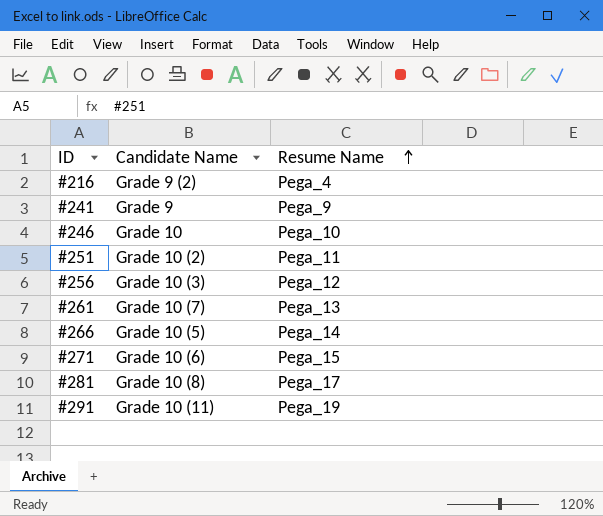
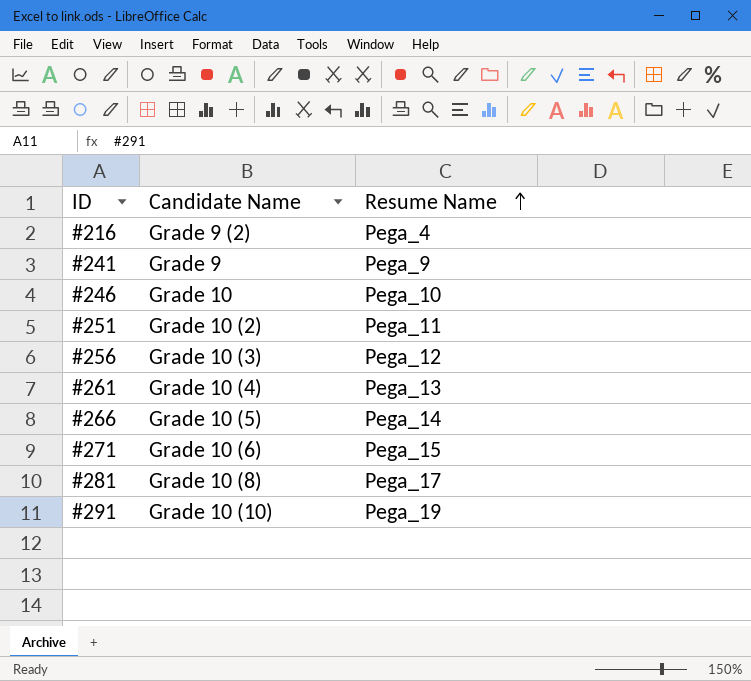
#261 | Candidate Name: Grade 10 (7) -> Grade 10 (4)
#291 | Candidate Name: Grade 10 (11) -> Grade 10 (10)

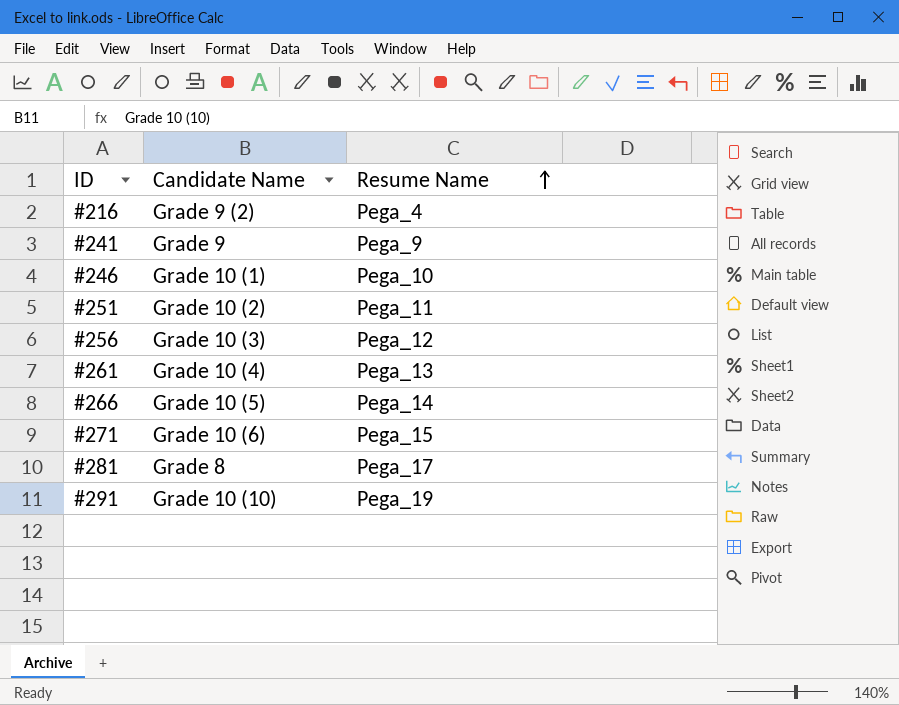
#246 | Candidate Name: Grade 10 -> Grade 10 (1)
#281 | Candidate Name: Grade 10 (8) -> Grade 8

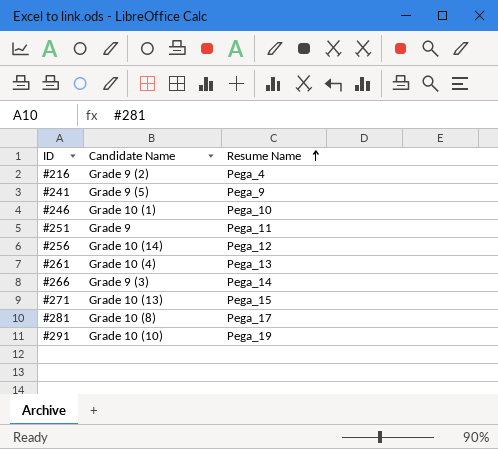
#241 | Candidate Name: Grade 9 -> Grade 9 (5)
#251 | Candidate Name: Grade 10 (2) -> Grade 9
#256 | Candidate Name: Grade 10 (3) -> Grade 10 (14)
#266 | Candidate Name: Grade 10 (5) -> Grade 9 (3)
#271 | Candidate Name: Grade 10 (6) -> Grade 10 (13)
#281 | Candidate Name: Grade 8 -> Grade 10 (8)

